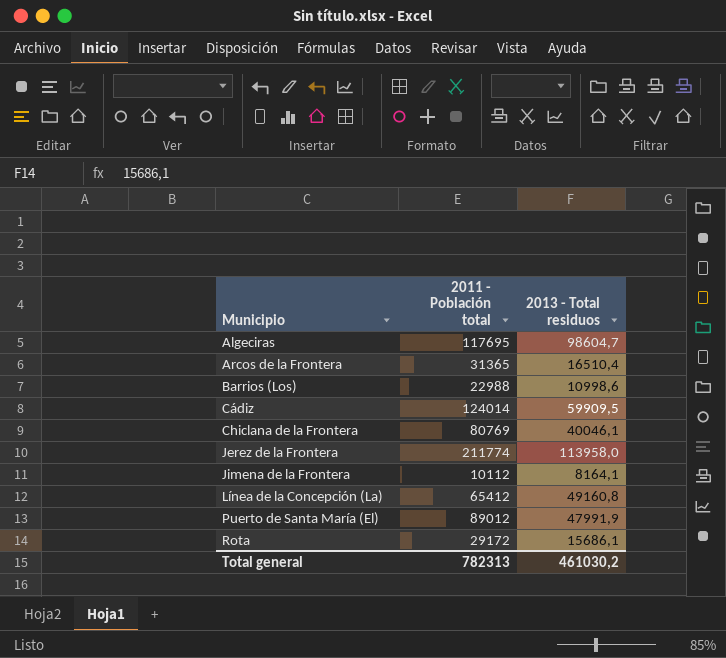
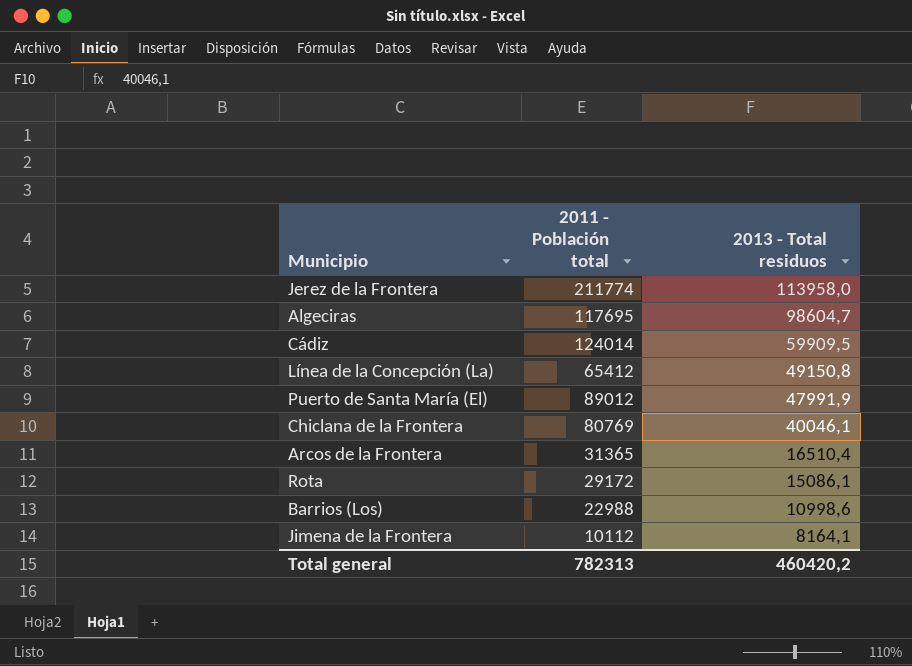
row order: Municipio ascending -> 2013 - Total residuos descending
Línea de la Concepción (La) | 2013 - Total residuos: 49160,8 -> 49150,8
Rota | 2013 - Total residuos: 15686,1 -> 15086,1
Total general | 2013 - Total residuos: 461030,2 -> 460420,2

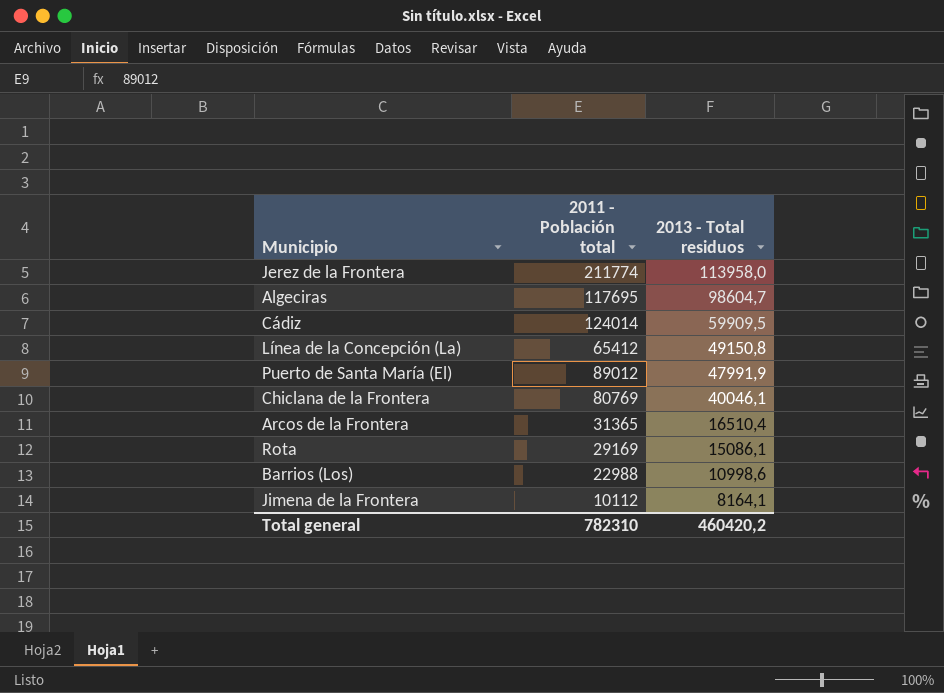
Rota | 2011 - Población total: 29172 -> 29169
Total general | 2011 - Población total: 782313 -> 782310

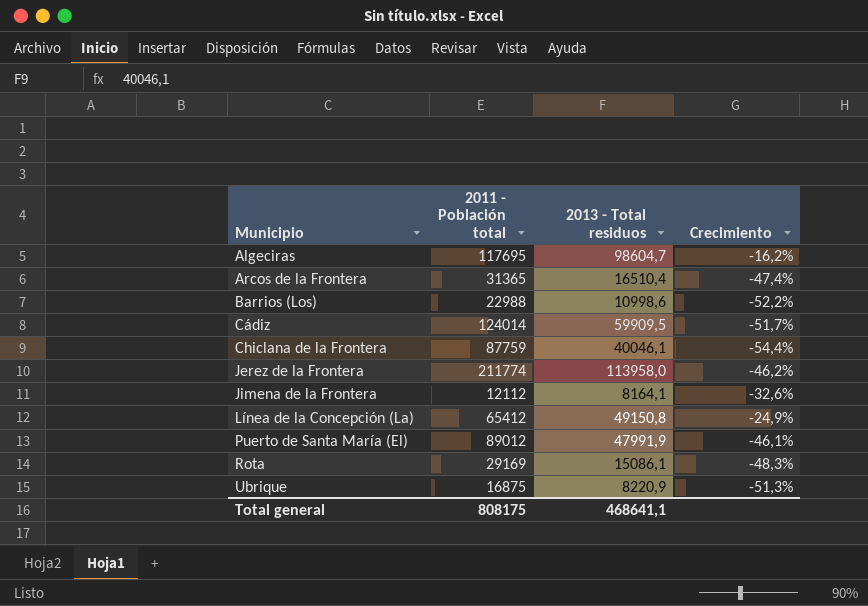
row order: 2013 - Total residuos descending -> Municipio ascending
column Crecimiento | formula: none -> ([2013 - Total residuos] - [2011 - Población total]) / [2011 - Población total]
Chiclana de la Frontera | 2011 - Población total: 80769 -> 87759
Jimena de la Frontera | 2011 - Población total: 10112 -> 12112
row Ubrique: none -> 16875 | 8220,9 | -51,3%
Total general | 2011 - Población total: 782310 -> 808175
Total general | 2013 - Total residuos: 460420,2 -> 468641,1

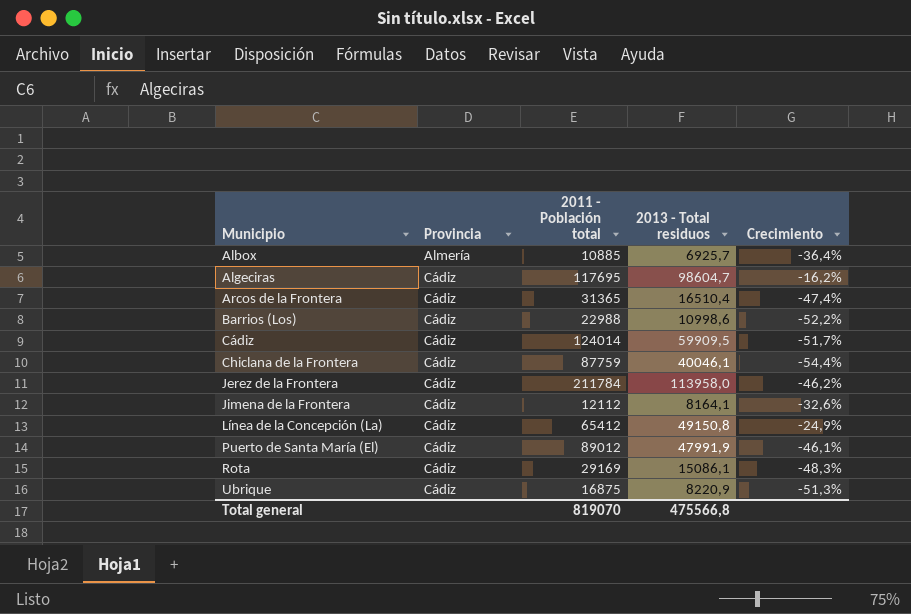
column Provincia | position: none -> 2
row Albox: none -> Almería | 10885 | 6925,7 | -36,4%
Jerez de la Frontera | 2011 - Población total: 211774 -> 211784
Total general | 2011 - Población total: 808175 -> 819070
Total general | 2013 - Total residuos: 468641,1 -> 475566,8

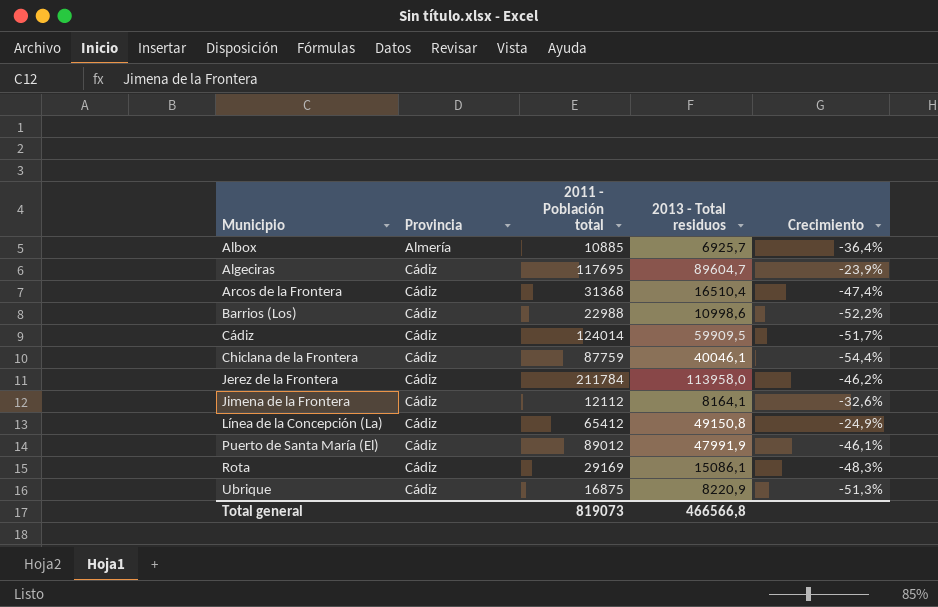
Algeciras | 2013 - Total residuos: 98604,7 -> 89604,7
Algeciras | Crecimiento: -16,2% -> -23,9%
Arcos de la Frontera | 2011 - Población total: 31365 -> 31368
Total general | 2011 - Población total: 819070 -> 819073
Total general | 2013 - Total residuos: 475566,8 -> 466566,8

